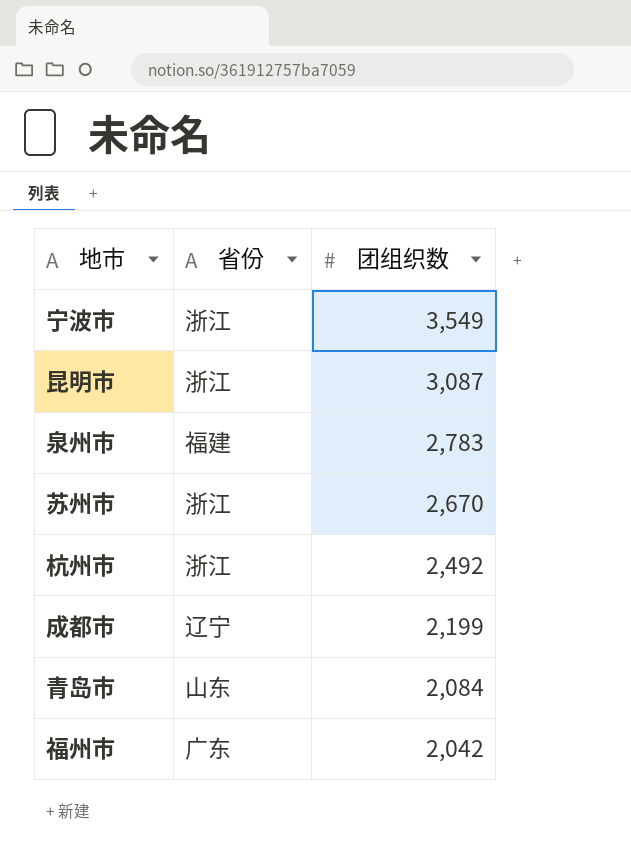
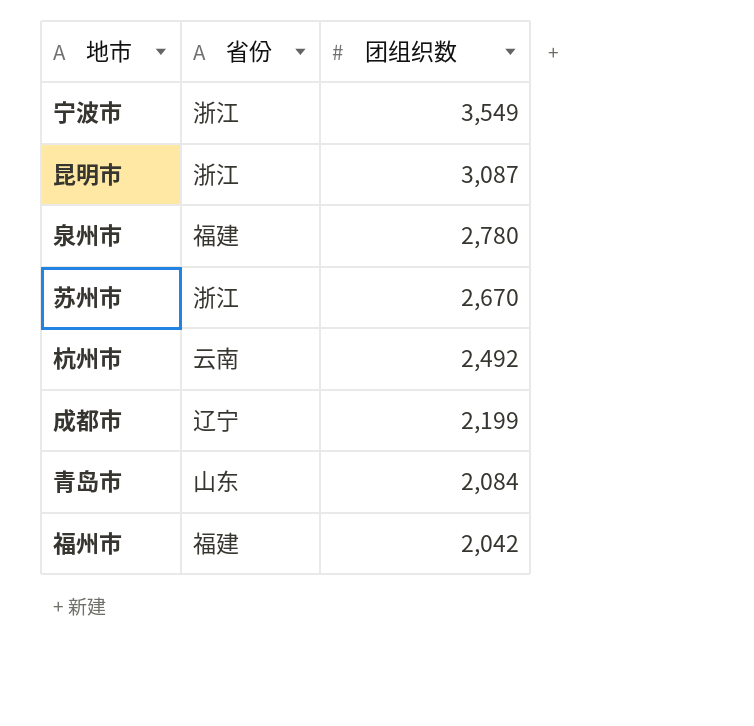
泉州市 | 团组织数: 2,783 -> 2,780
杭州市 | 省份: 浙江 -> 云南
福州市 | 省份: 广东 -> 福建

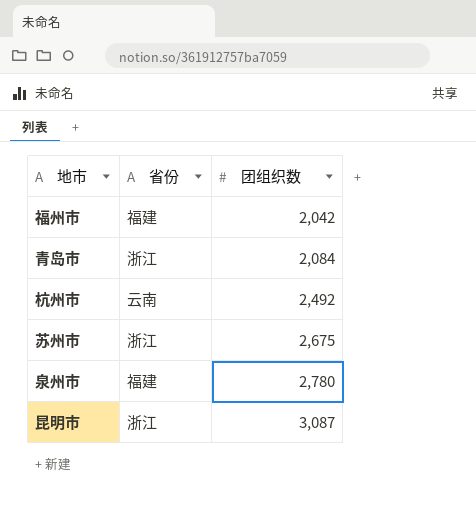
row order: 团组织数 descending -> 团组织数 ascending
row 宁波市: 浙江 | 3,549 -> none
row 成都市: 辽宁 | 2,199 -> none
青岛市 | 省份: 山东 -> 浙江
苏州市 | 团组织数: 2,670 -> 2,675

